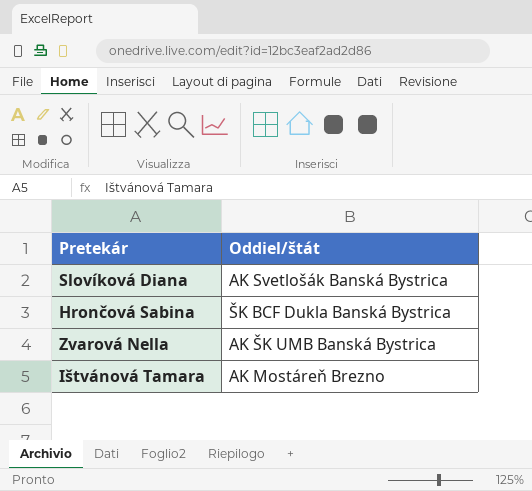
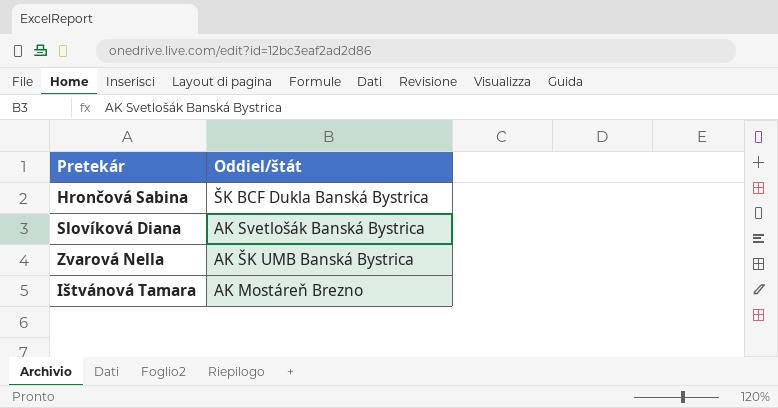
row order: none -> Oddiel/štát descending

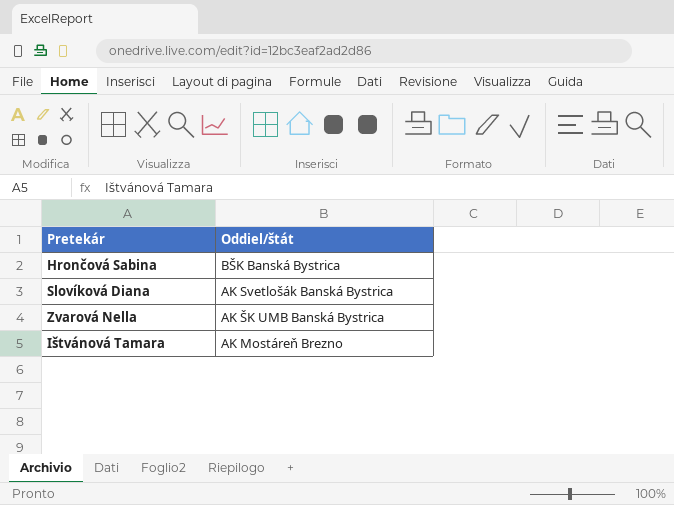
Hrončová Sabina | Oddiel/štát: ŠK BCF Dukla Banská Bystrica -> BŠK Banská Bystrica

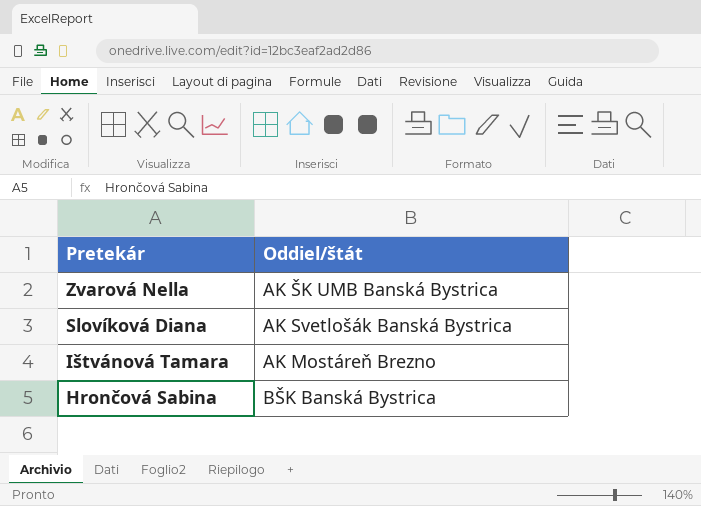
row order: Oddiel/štát descending -> Pretekár descending

